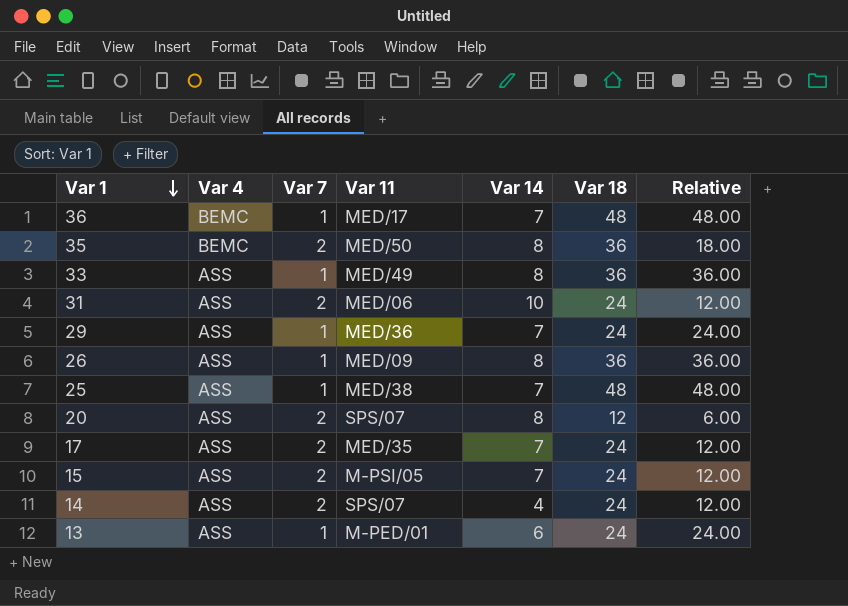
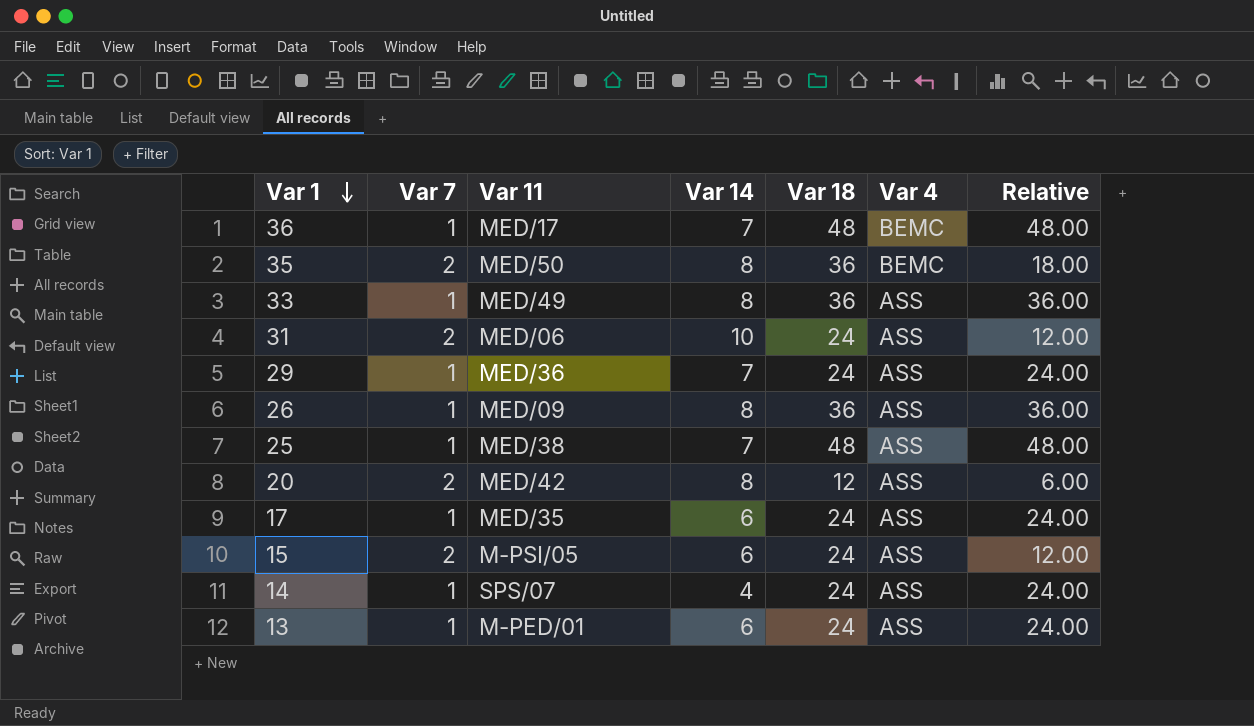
column Var 4 | position: 2 -> 6
20 | Var 11: SPS/07 -> MED/42
17 | Var 7: 2 -> 1
17 | Var 14: 7 -> 6
17 | Relative: 12.00 -> 24.00
15 | Var 14: 7 -> 6
14 | Var 7: 2 -> 1
14 | Relative: 12.00 -> 24.00

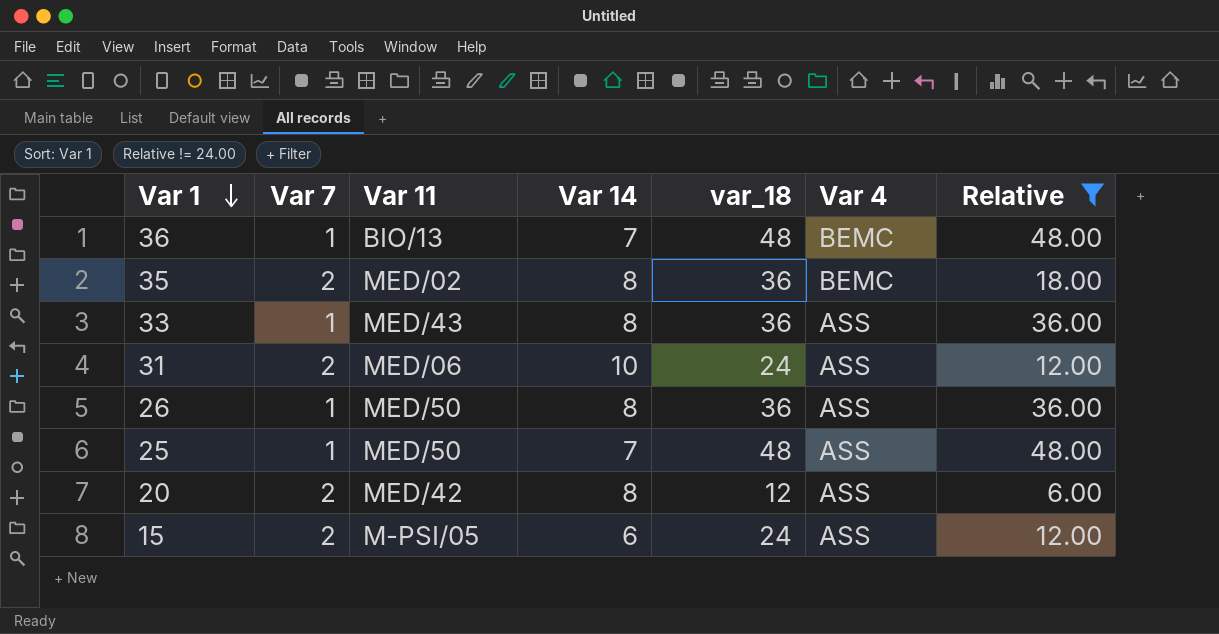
filter: none -> Relative != 24.00
column name: Var 18 -> var_18
36 | Var 11: MED/17 -> BIO/13
35 | Var 11: MED/50 -> MED/02
33 | Var 11: MED/49 -> MED/43
26 | Var 11: MED/09 -> MED/50
25 | Var 11: MED/38 -> MED/50

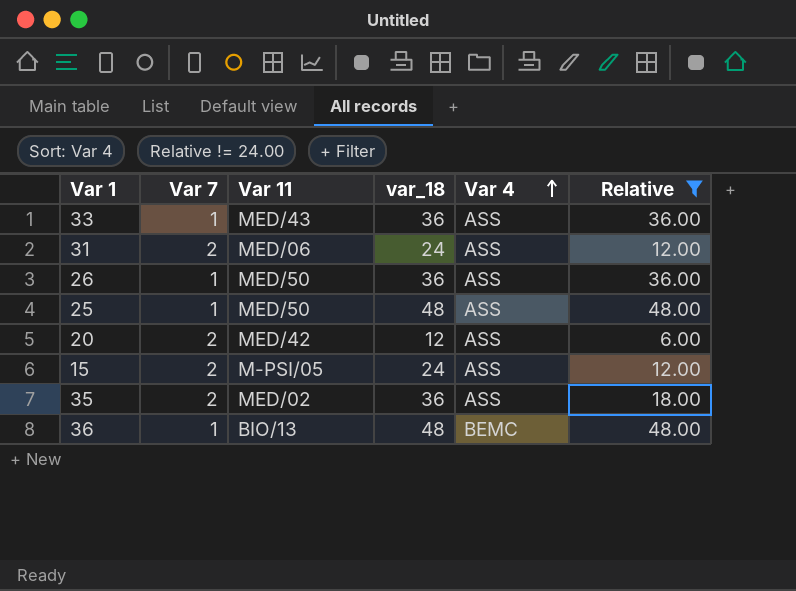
row order: Var 1 descending -> Var 4 ascending
column Var 14 | position: 4 -> none
35 | Var 4: BEMC -> ASS

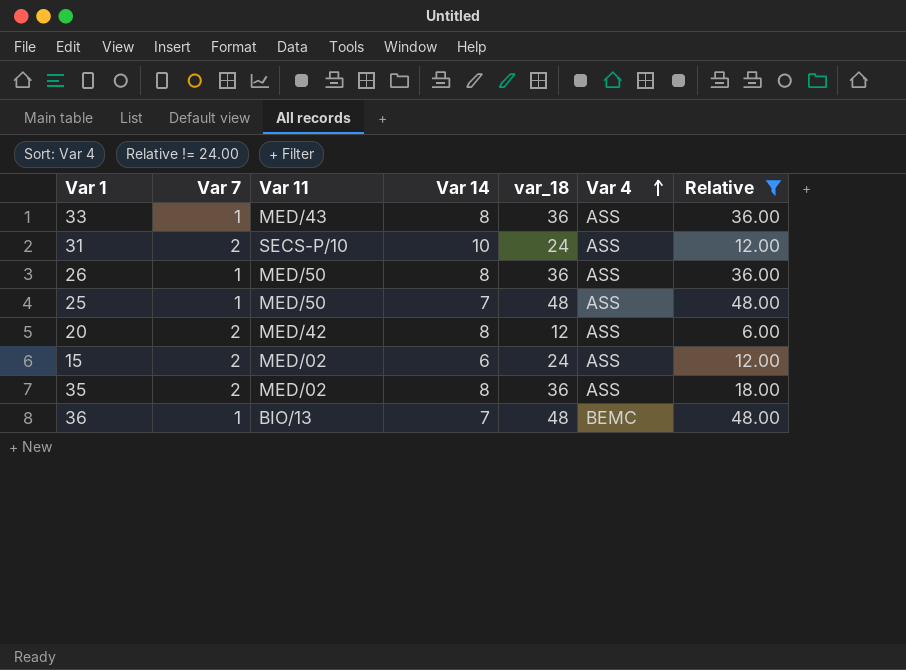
column Var 14 | position: none -> 4
31 | Var 11: MED/06 -> SECS-P/10
15 | Var 11: M-PSI/05 -> MED/02

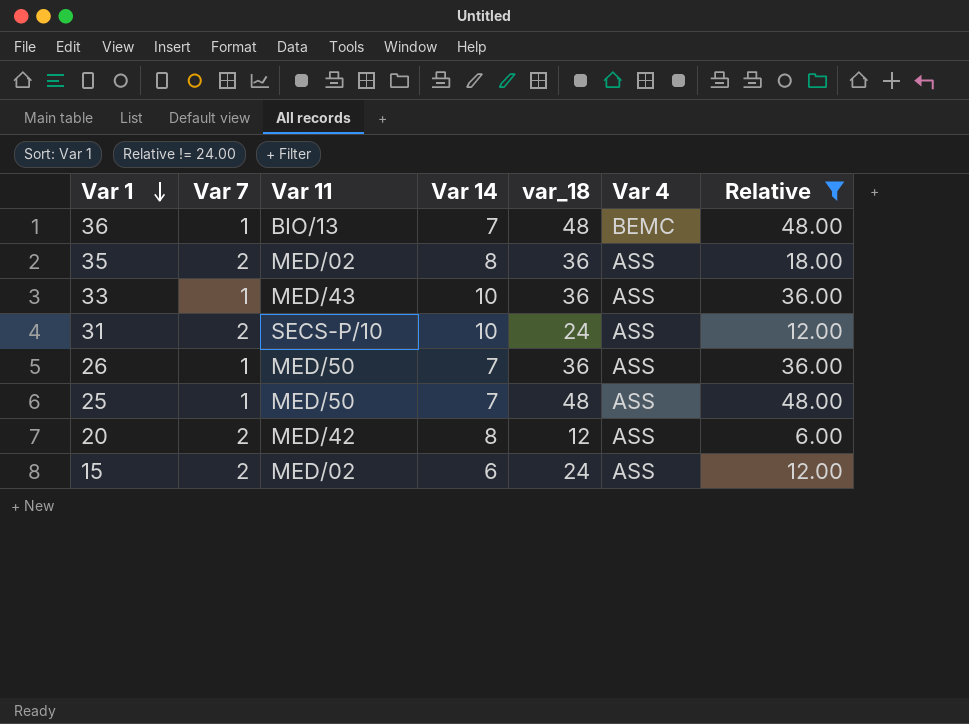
row order: Var 4 ascending -> Var 1 descending
33 | Var 14: 8 -> 10
26 | Var 14: 8 -> 7

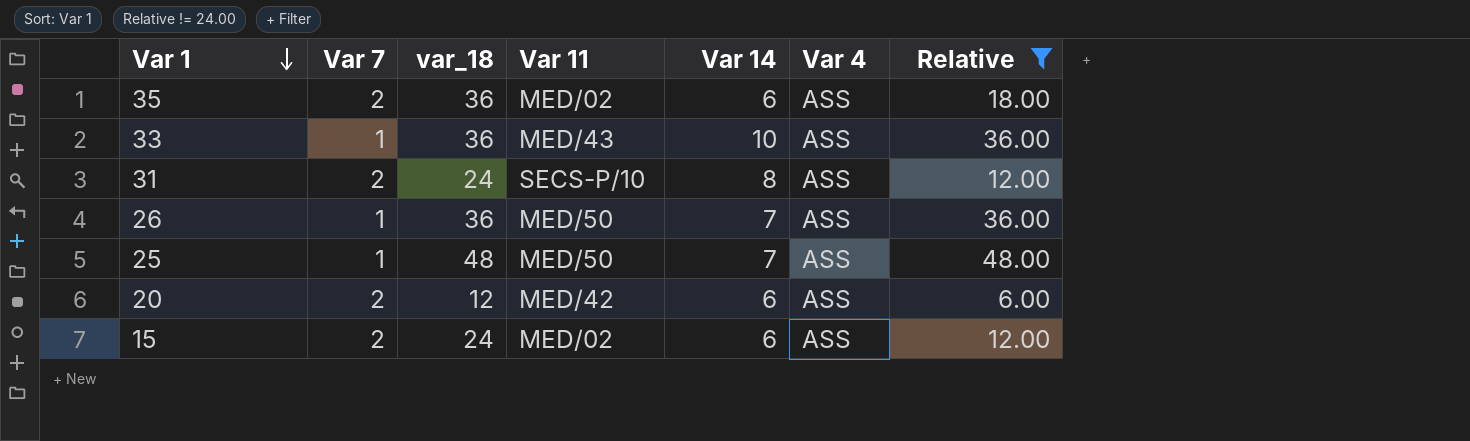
column var_18 | position: 5 -> 3
row 36: 1 | BIO/13 | 7 | 48 | BEMC | 48.00 -> none
35 | Var 14: 8 -> 6
31 | Var 14: 10 -> 8
20 | Var 14: 8 -> 6

